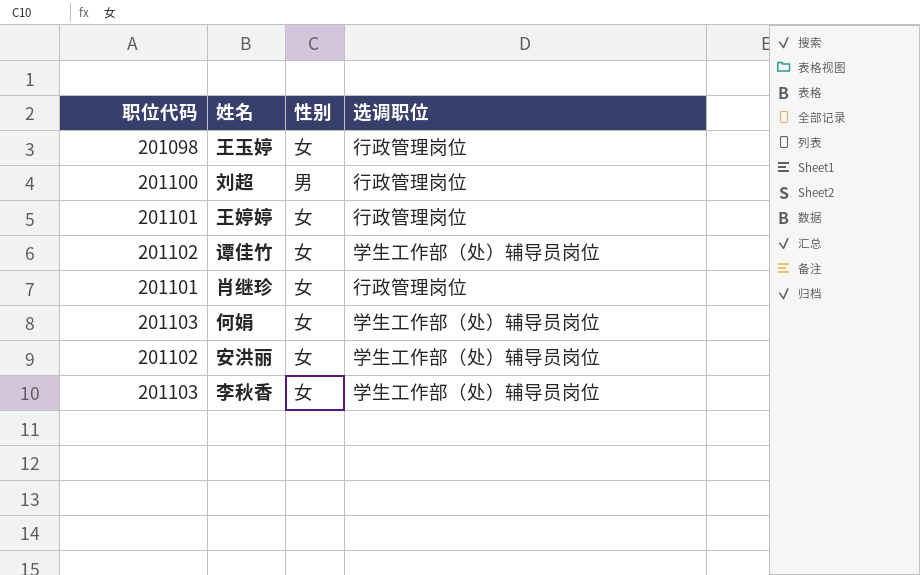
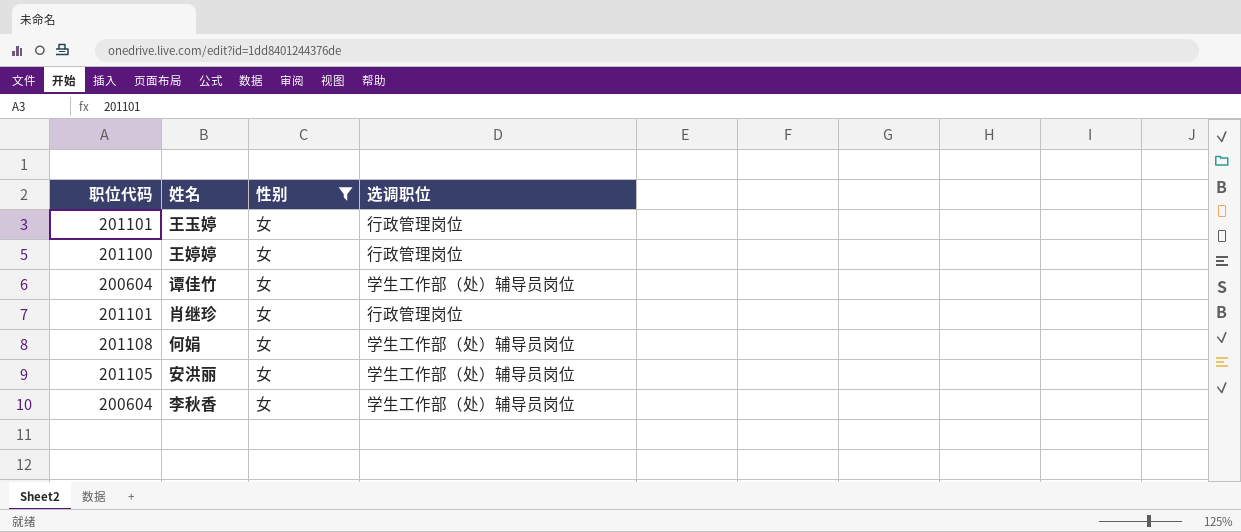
filter: none -> 性别 = 女
王玉婷 | 职位代码: 201098 -> 201101
王婷婷 | 职位代码: 201101 -> 201100
谭佳竹 | 职位代码: 201102 -> 200604
何娟 | 职位代码: 201103 -> 201108
安洪丽 | 职位代码: 201102 -> 201105
李秋香 | 职位代码: 201103 -> 200604

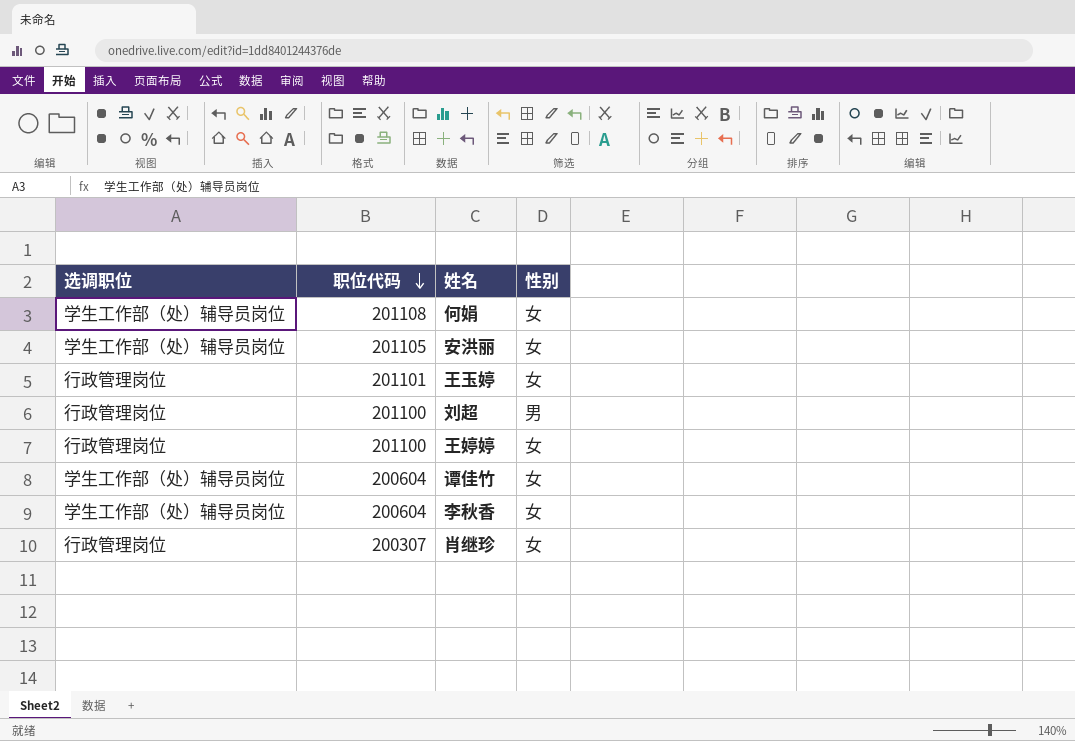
filter: 性别 = 女 -> none
row order: none -> 职位代码 descending
column 选调职位 | position: 4 -> 1
肖继珍 | 职位代码: 201101 -> 200307

